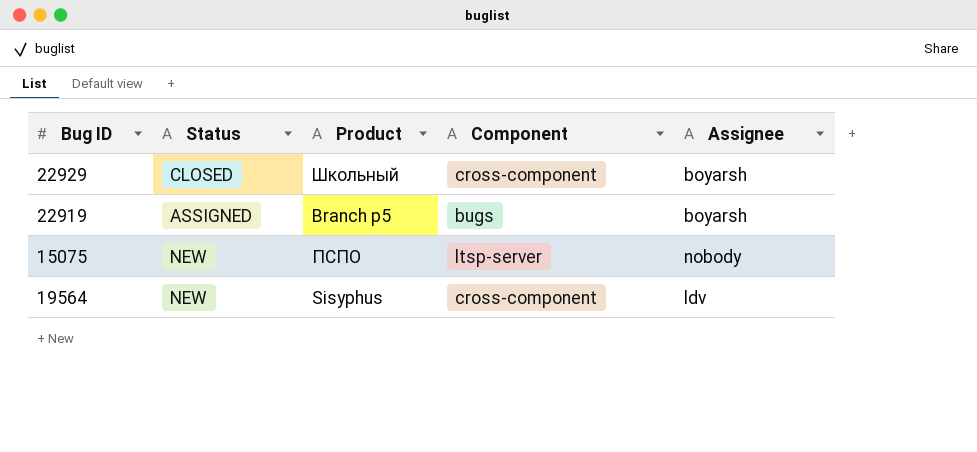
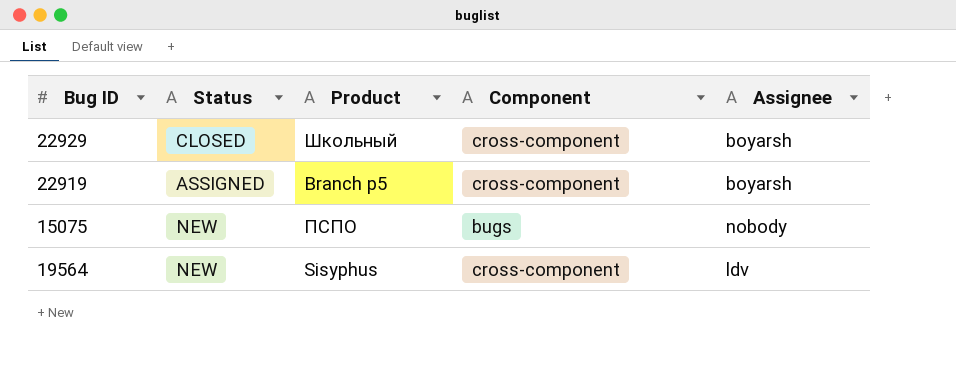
22919 | Component: bugs -> cross-component
15075 | Component: ltsp-server -> bugs

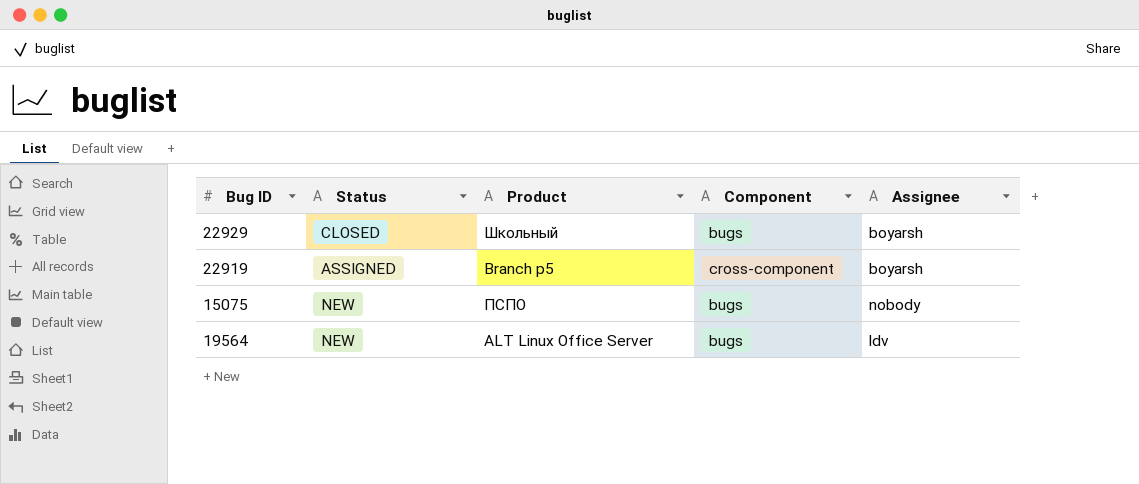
22929 | Component: cross-component -> bugs
19564 | Product: Sisyphus -> ALT Linux Office Server
19564 | Component: cross-component -> bugs

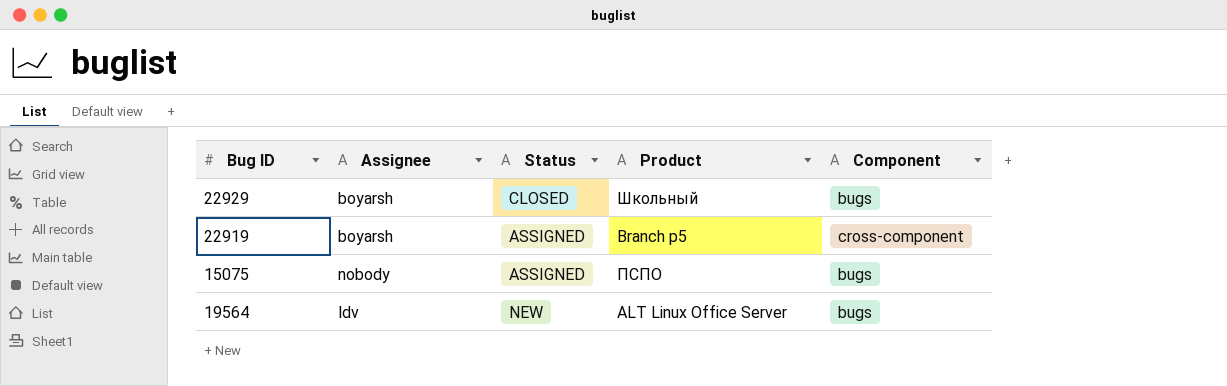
column Assignee | position: 5 -> 2
15075 | Status: NEW -> ASSIGNED

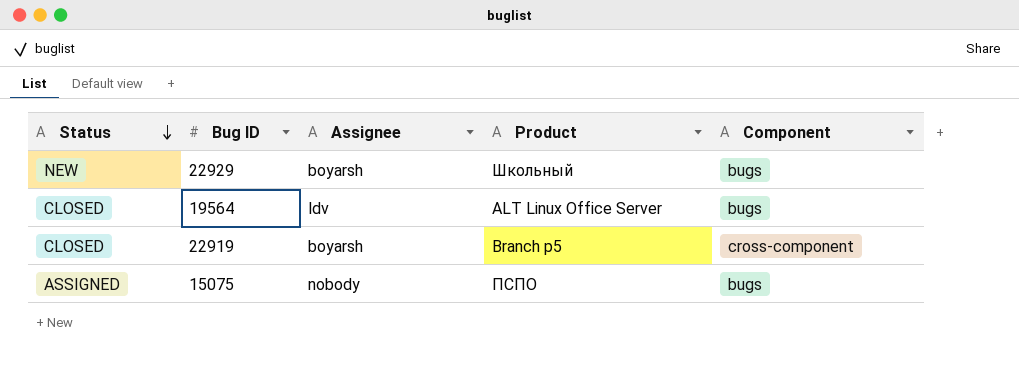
row order: none -> Status descending
column Status | position: 3 -> 1
22929 | Status: CLOSED -> NEW
19564 | Status: NEW -> CLOSED
22919 | Status: ASSIGNED -> CLOSED

